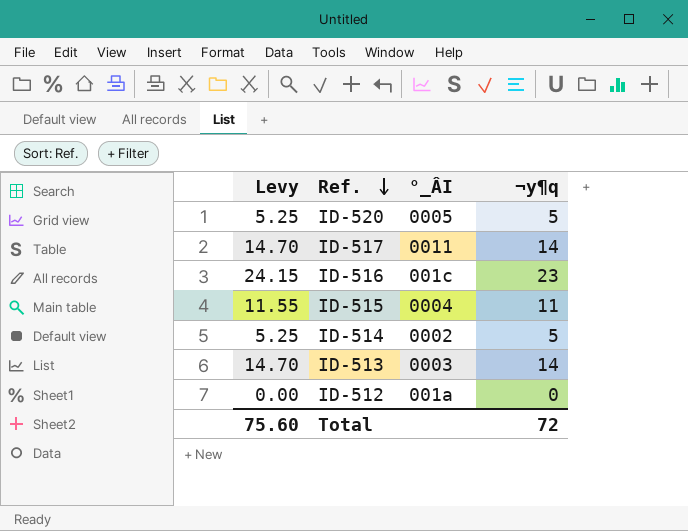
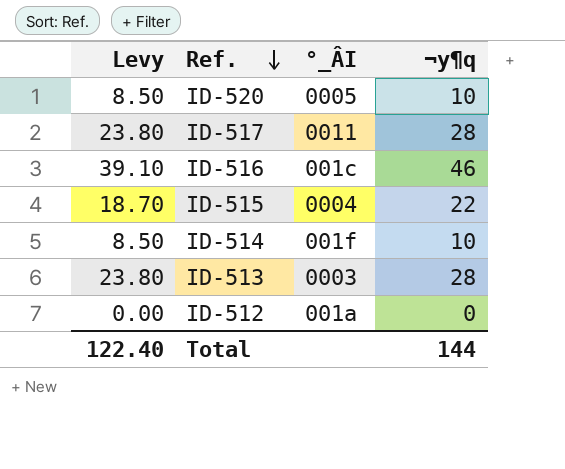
column Levy | formula: [¬y¶q] * 1.05 -> [¬y¶q] * 0.85
ID-520 | ¬y¶q: 5 -> 10
ID-517 | ¬y¶q: 14 -> 28
ID-516 | ¬y¶q: 23 -> 46
ID-515 | ¬y¶q: 11 -> 22
ID-514 | °_ÂI: 0002 -> 001f
ID-514 | ¬y¶q: 5 -> 10
ID-513 | ¬y¶q: 14 -> 28
Total | Levy: 75.60 -> 122.40
Total | ¬y¶q: 72 -> 144

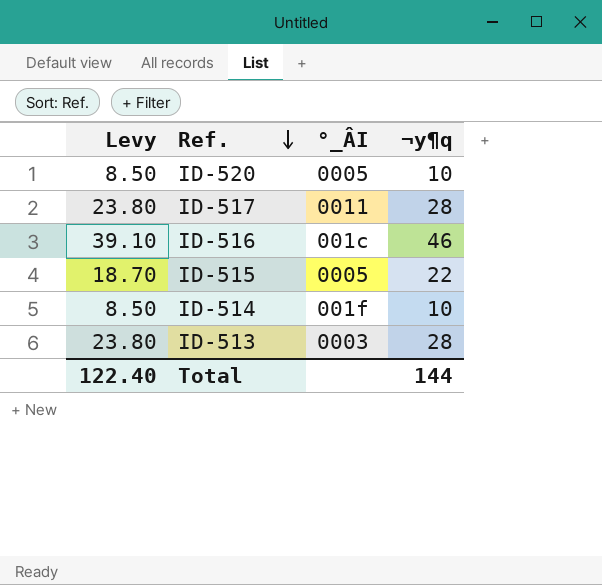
row ID-512: 0.00 | 001a | 0 -> none
ID-515 | °_ÂI: 0004 -> 0005

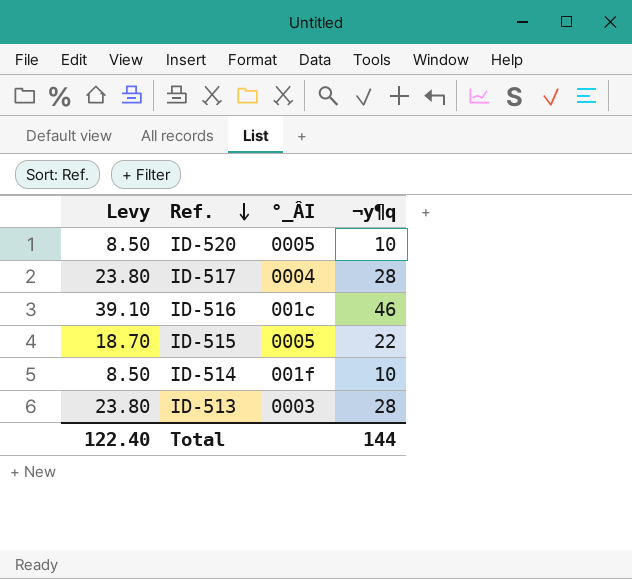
ID-517 | °_ÂI: 0011 -> 0004

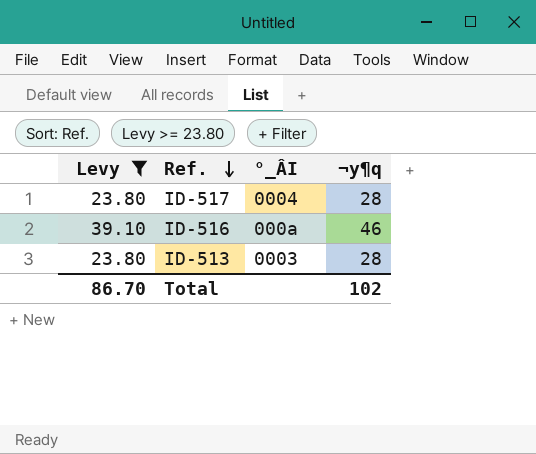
filter: none -> Levy >= 23.80
ID-516 | °_ÂI: 001c -> 000a
Total | Levy: 122.40 -> 86.70
Total | ¬y¶q: 144 -> 102

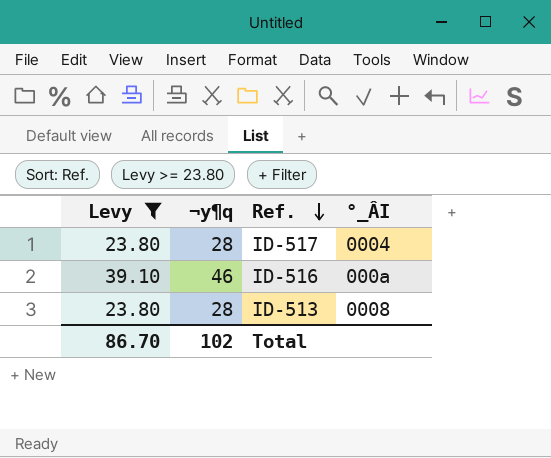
column ¬y¶q | position: 4 -> 2
ID-513 | °_ÂI: 0003 -> 0008

